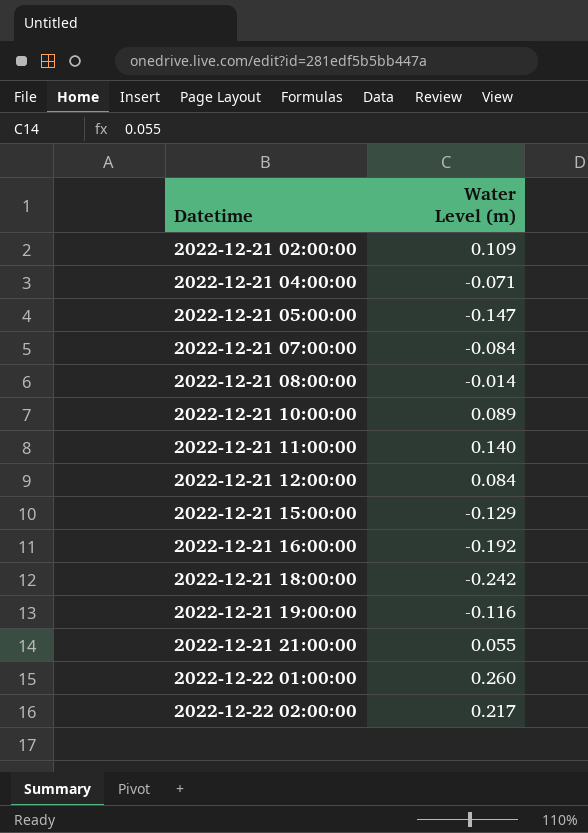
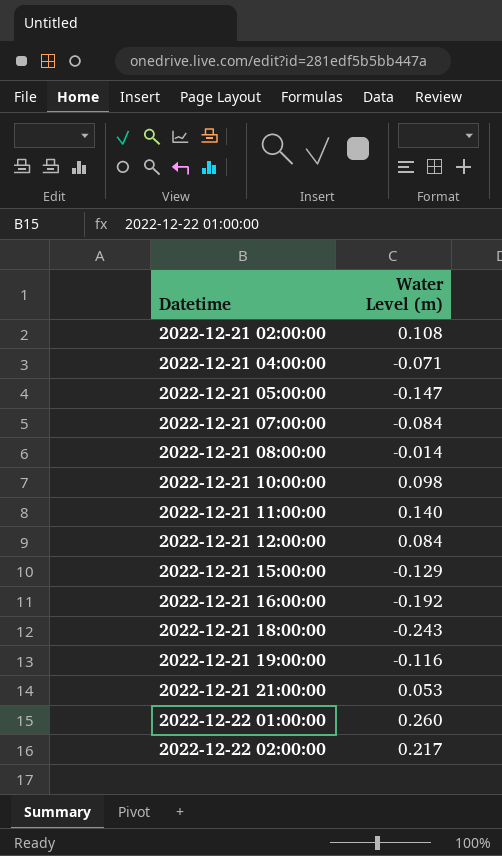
2022-12-21 02:00:00 | Water Level (m): 0.109 -> 0.108
2022-12-21 10:00:00 | Water Level (m): 0.089 -> 0.098
2022-12-21 18:00:00 | Water Level (m): -0.242 -> -0.243
2022-12-21 21:00:00 | Water Level (m): 0.055 -> 0.053

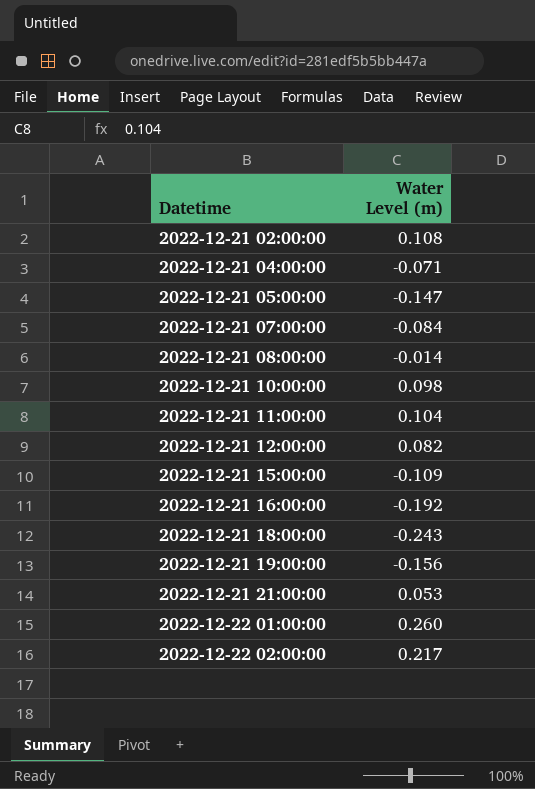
2022-12-21 11:00:00 | Water Level (m): 0.140 -> 0.104
2022-12-21 12:00:00 | Water Level (m): 0.084 -> 0.082
2022-12-21 15:00:00 | Water Level (m): -0.129 -> -0.109
2022-12-21 19:00:00 | Water Level (m): -0.116 -> -0.156

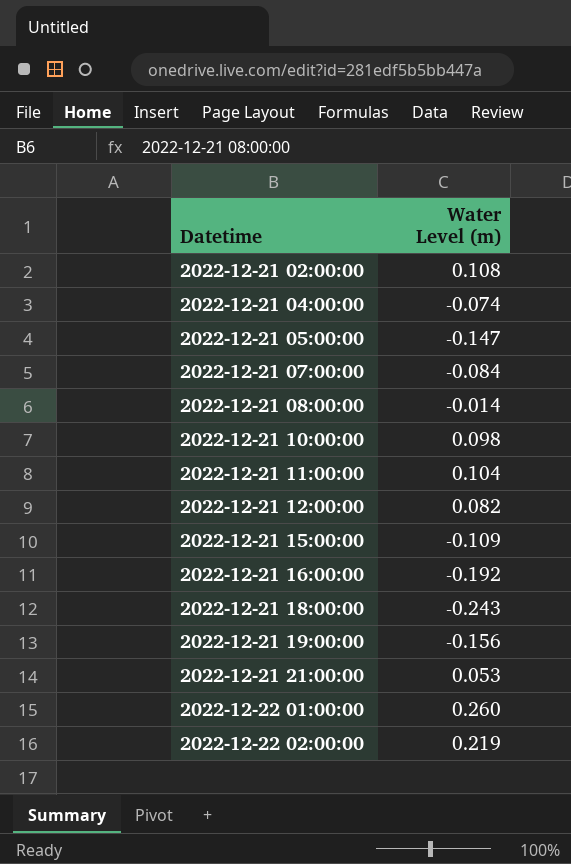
2022-12-21 04:00:00 | Water Level (m): -0.071 -> -0.074
2022-12-22 02:00:00 | Water Level (m): 0.217 -> 0.219

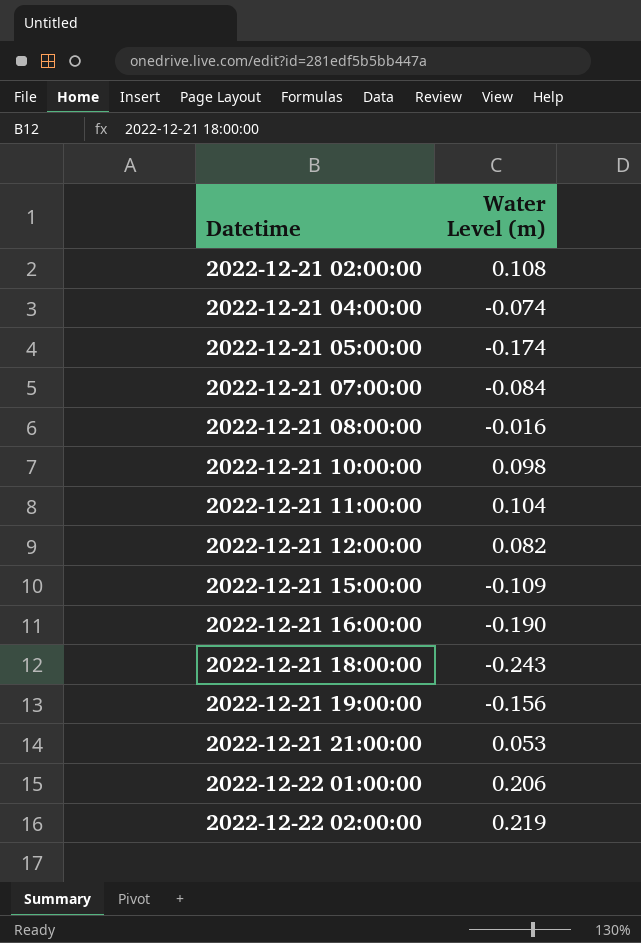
2022-12-21 05:00:00 | Water Level (m): -0.147 -> -0.174
2022-12-21 08:00:00 | Water Level (m): -0.014 -> -0.016
2022-12-21 16:00:00 | Water Level (m): -0.192 -> -0.190
2022-12-22 01:00:00 | Water Level (m): 0.260 -> 0.206

